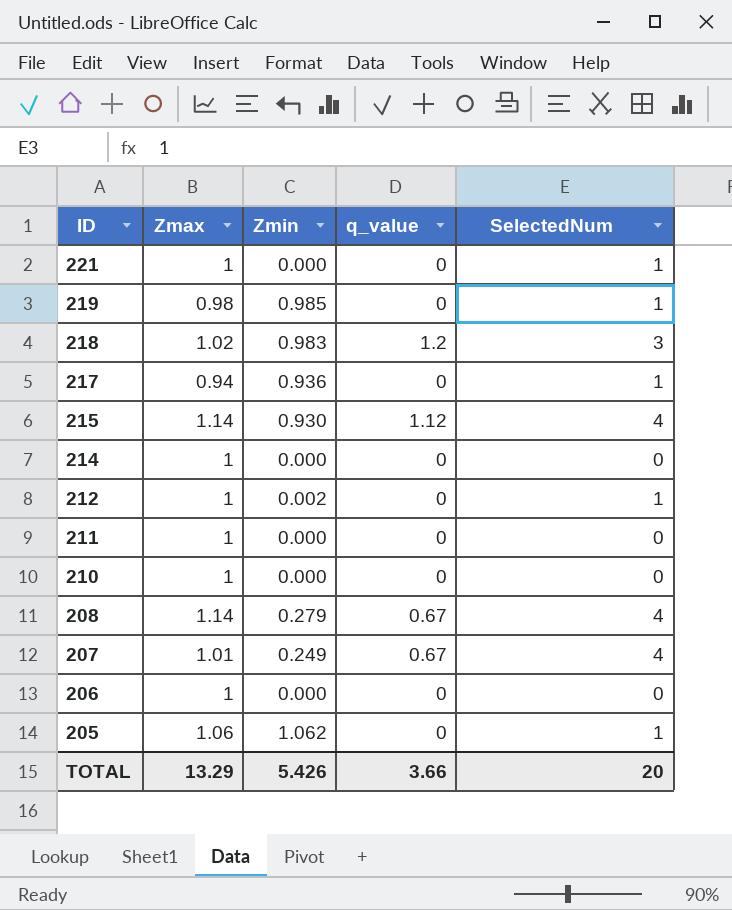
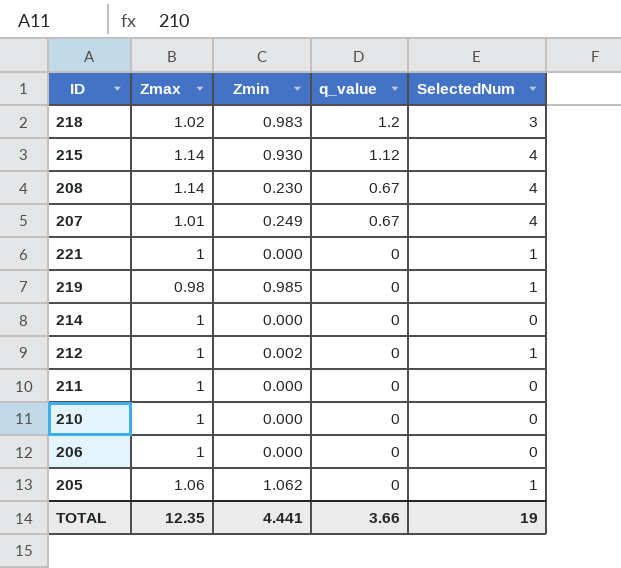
row order: ID descending -> q_value descending
row 217: 0.94 | 0.936 | 0 | 1 -> none
208 | Zmin: 0.279 -> 0.230
TOTAL | Zmax: 13.29 -> 12.35
TOTAL | Zmin: 5.426 -> 4.441
TOTAL | SelectedNum: 20 -> 19

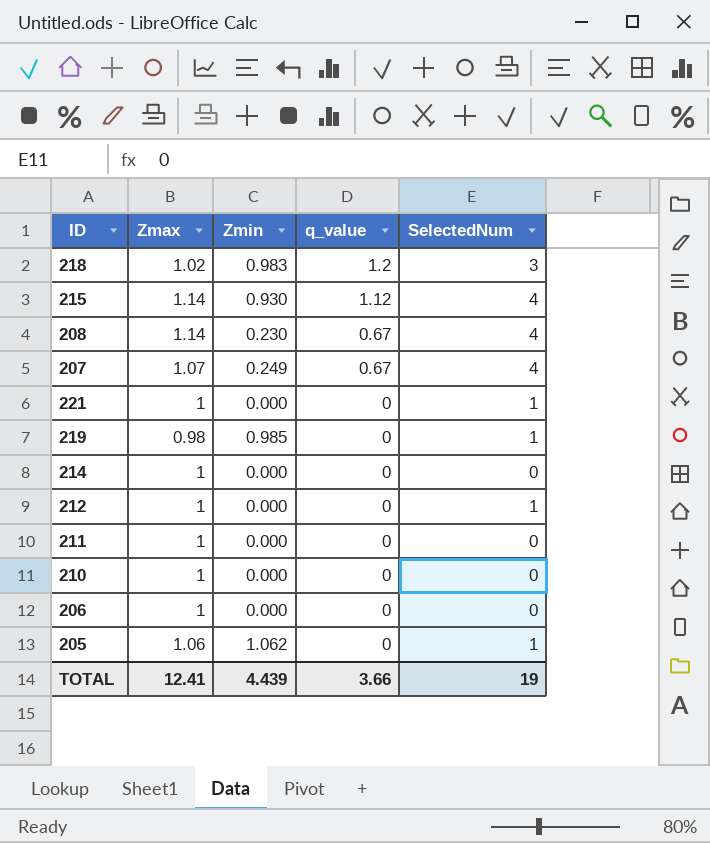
207 | Zmax: 1.01 -> 1.07
212 | Zmin: 0.002 -> 0.000
TOTAL | Zmax: 12.35 -> 12.41
TOTAL | Zmin: 4.441 -> 4.439

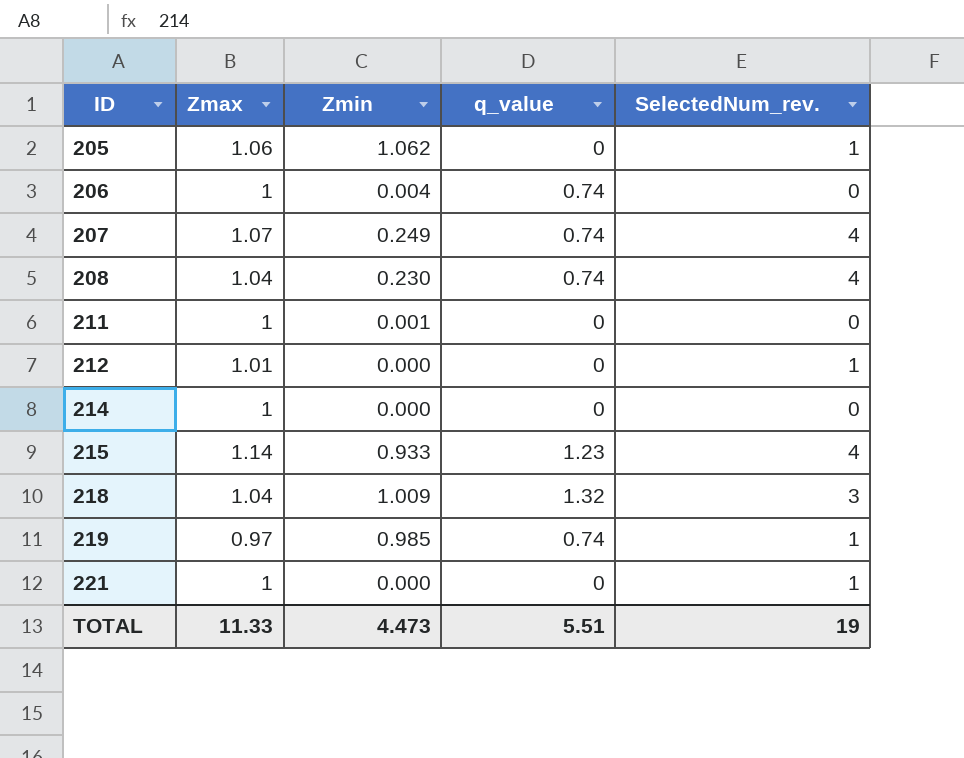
row order: q_value descending -> ID ascending
column name: SelectedNum -> SelectedNum_rev.
row 210: 1 | 0.000 | 0 | 0 -> none
206 | Zmin: 0.000 -> 0.004
206 | q_value: 0 -> 0.74
207 | q_value: 0.67 -> 0.74
208 | Zmax: 1.14 -> 1.04
208 | q_value: 0.67 -> 0.74
211 | Zmin: 0.000 -> 0.001
212 | Zmax: 1 -> 1.01
215 | Zmin: 0.930 -> 0.933
215 | q_value: 1.12 -> 1.23
218 | Zmax: 1.02 -> 1.04
218 | Zmin: 0.983 -> 1.009
218 | q_value: 1.2 -> 1.32
219 | Zmax: 0.98 -> 0.97
219 | q_value: 0 -> 0.74
TOTAL | Zmax: 12.41 -> 11.33
TOTAL | Zmin: 4.439 -> 4.473
TOTAL | q_value: 3.66 -> 5.51

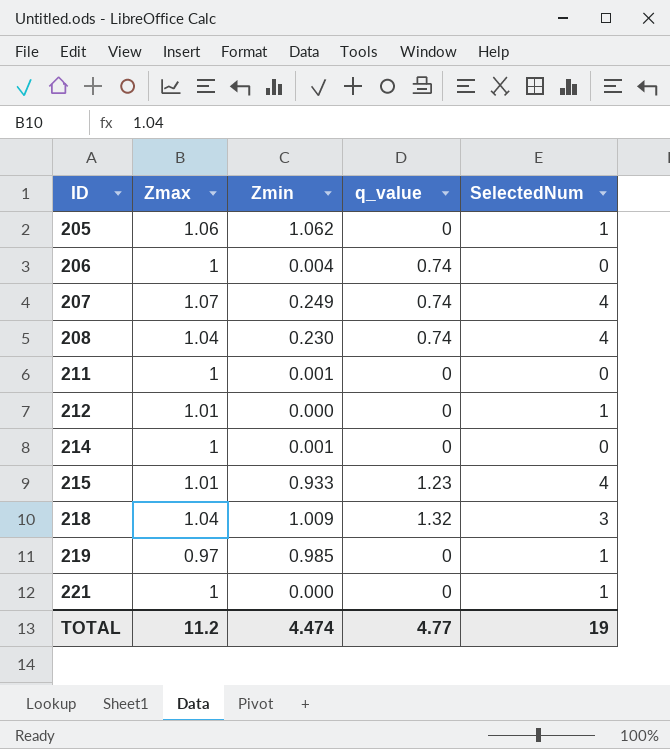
column name: SelectedNum_rev. -> SelectedNum
214 | Zmin: 0.000 -> 0.001
215 | Zmax: 1.14 -> 1.01
219 | q_value: 0.74 -> 0
TOTAL | Zmax: 11.33 -> 11.2
TOTAL | Zmin: 4.473 -> 4.474
TOTAL | q_value: 5.51 -> 4.77

